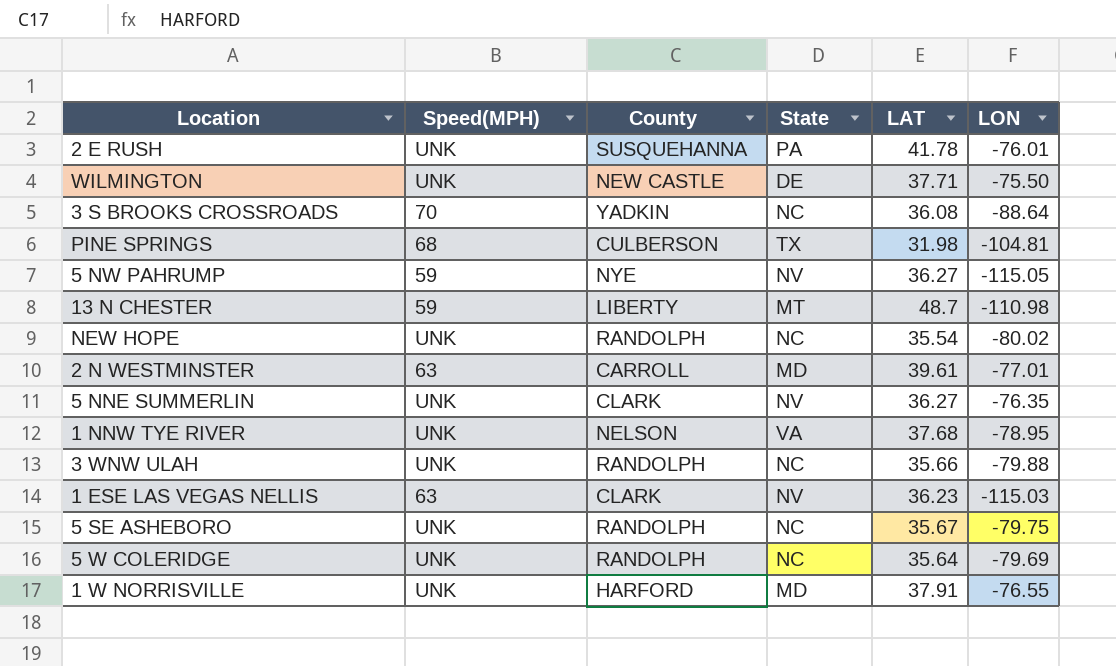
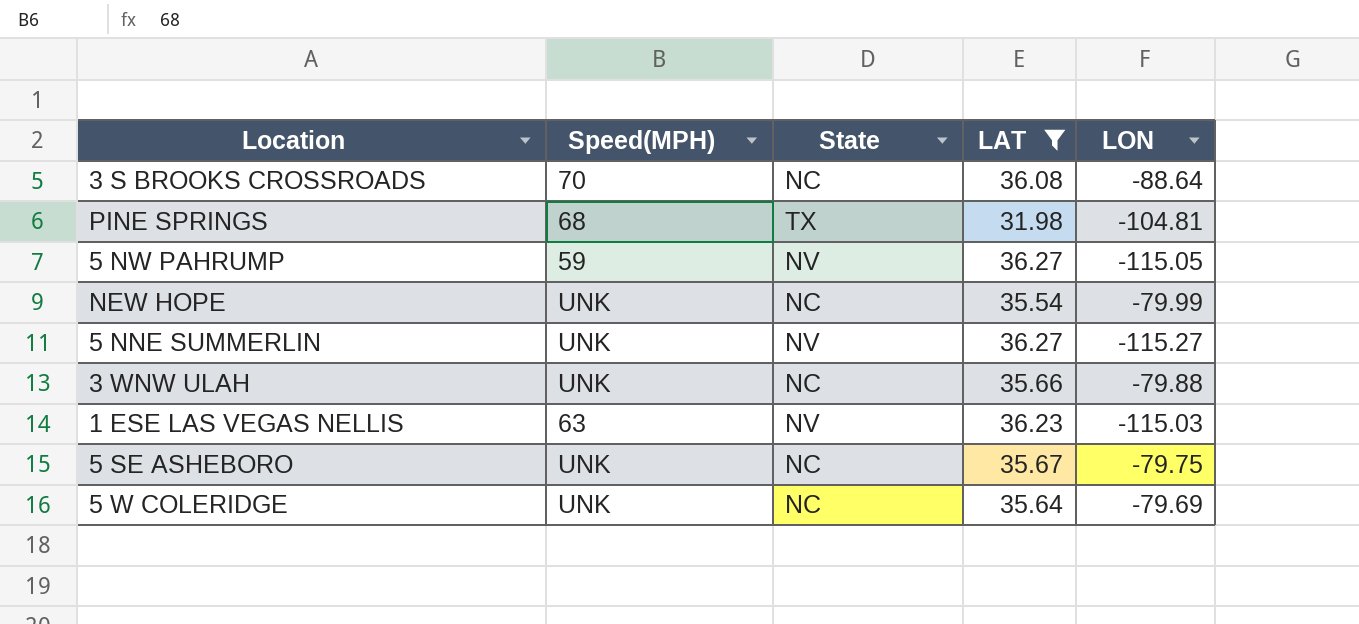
filter: none -> LAT <= 36.27
column County | position: 3 -> none
NEW HOPE | LON: -80.02 -> -79.99
5 NNE SUMMERLIN | LON: -76.35 -> -115.27

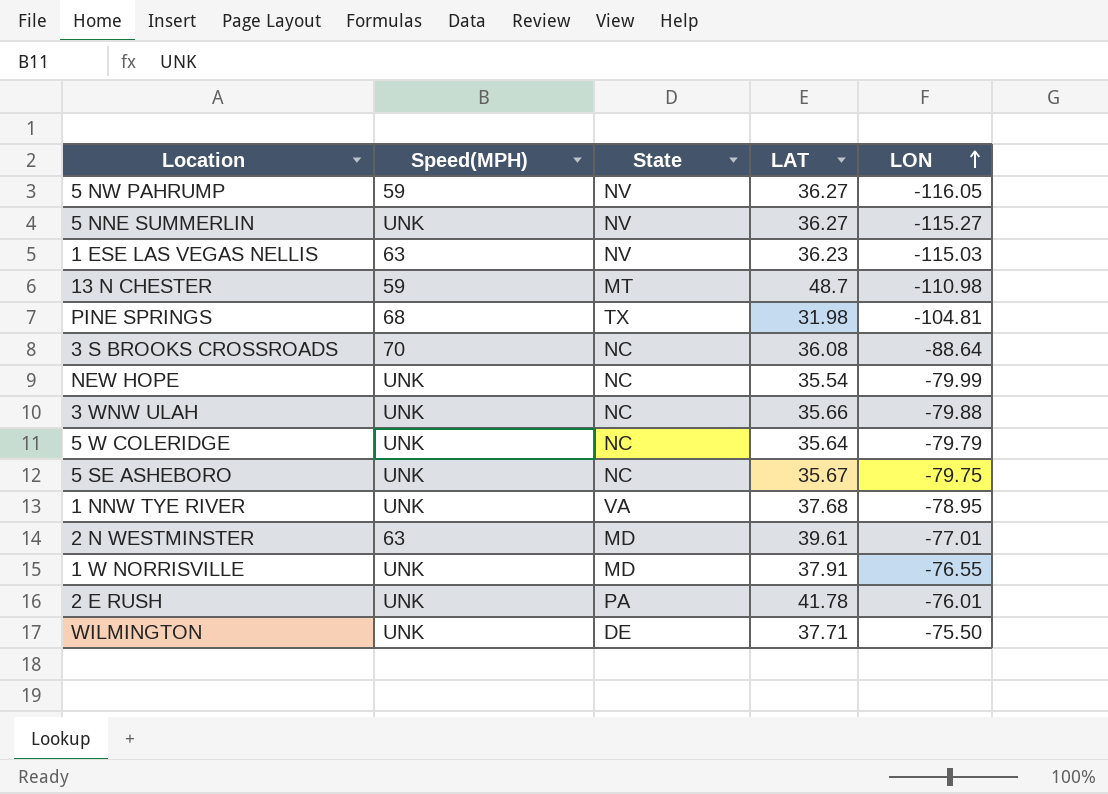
filter: LAT <= 36.27 -> none
row order: none -> LON ascending
5 NW PAHRUMP | LON: -115.05 -> -116.05
5 W COLERIDGE | LON: -79.69 -> -79.79

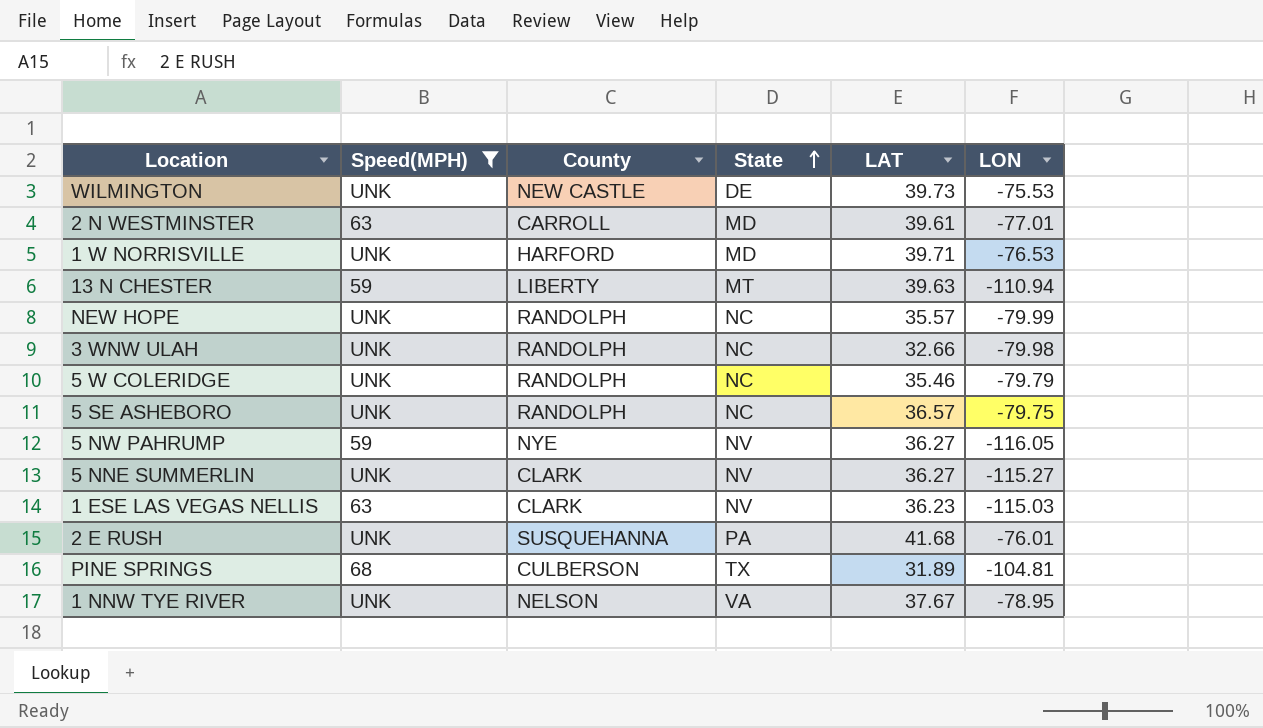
filter: none -> Speed(MPH) != 70
row order: LON ascending -> State ascending
column County | position: none -> 3
WILMINGTON | LAT: 37.71 -> 39.73
WILMINGTON | LON: -75.50 -> -75.53
1 W NORRISVILLE | LAT: 37.91 -> 39.71
1 W NORRISVILLE | LON: -76.55 -> -76.53
13 N CHESTER | LAT: 48.7 -> 39.63
13 N CHESTER | LON: -110.98 -> -110.94
NEW HOPE | LAT: 35.54 -> 35.57
3 WNW ULAH | LAT: 35.66 -> 32.66
3 WNW ULAH | LON: -79.88 -> -79.98
5 W COLERIDGE | LAT: 35.64 -> 35.46
5 SE ASHEBORO | LAT: 35.67 -> 36.57
2 E RUSH | LAT: 41.78 -> 41.68
PINE SPRINGS | LAT: 31.98 -> 31.89
1 NNW TYE RIVER | LAT: 37.68 -> 37.67

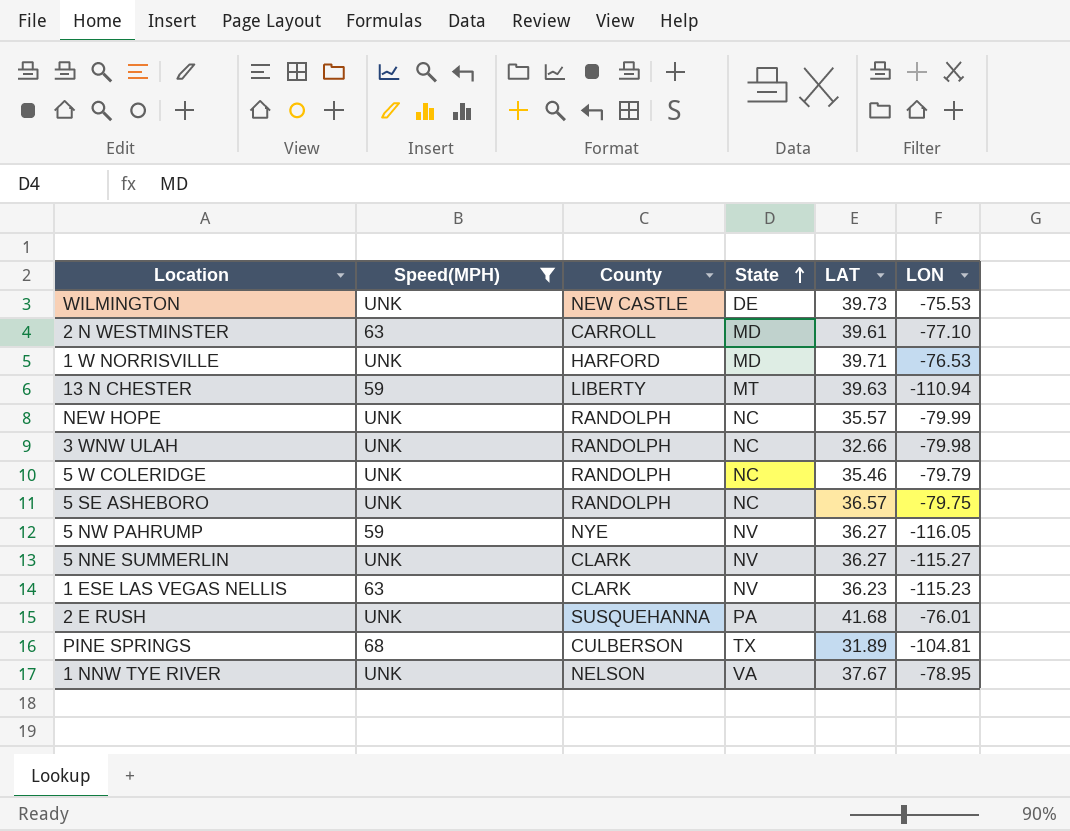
2 N WESTMINSTER | LON: -77.01 -> -77.10
1 ESE LAS VEGAS NELLIS | LON: -115.03 -> -115.23

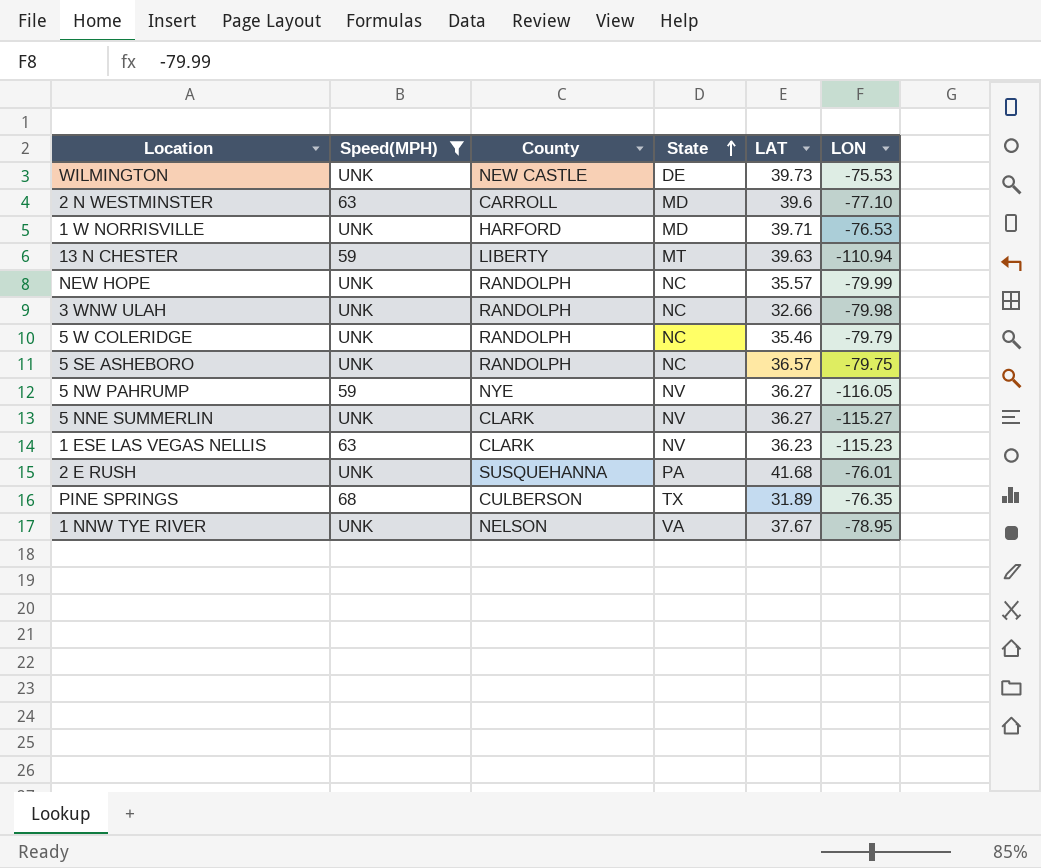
2 N WESTMINSTER | LAT: 39.61 -> 39.6
PINE SPRINGS | LON: -104.81 -> -76.35

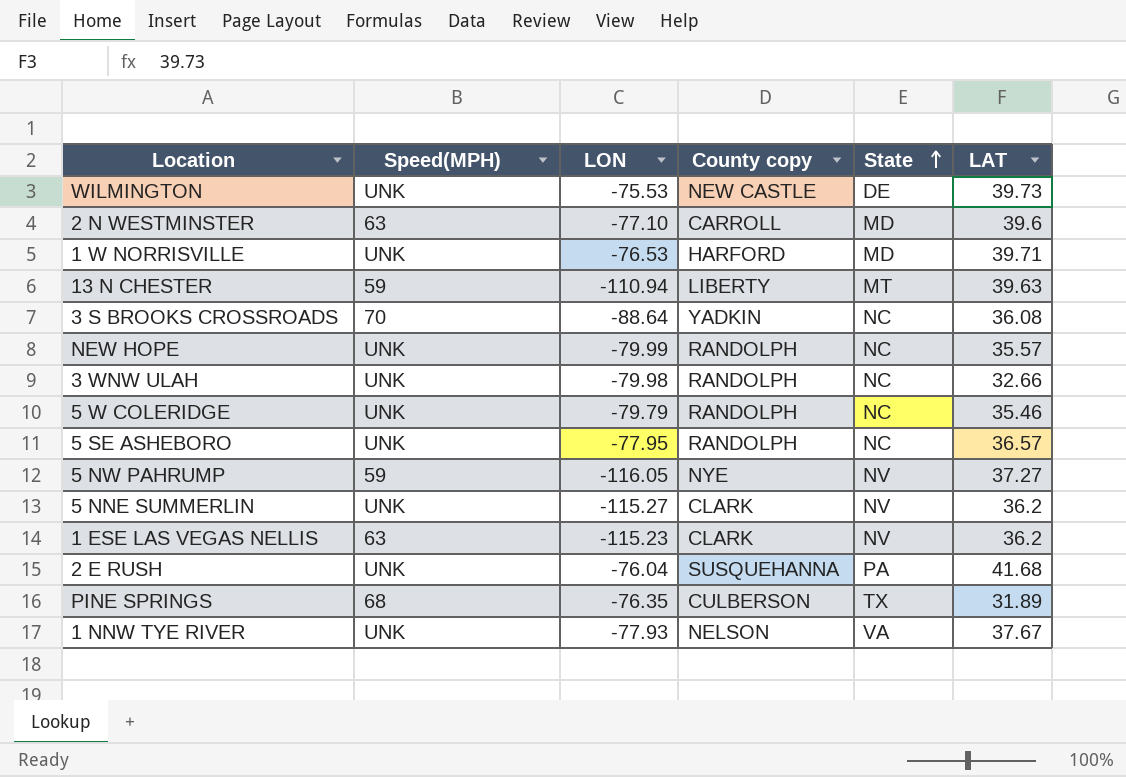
filter: Speed(MPH) != 70 -> none
column LON | position: 6 -> 3
column name: County -> County copy
5 SE ASHEBORO | LON: -79.75 -> -77.95
5 NW PAHRUMP | LAT: 36.27 -> 37.27
5 NNE SUMMERLIN | LAT: 36.27 -> 36.2
1 ESE LAS VEGAS NELLIS | LAT: 36.23 -> 36.2
2 E RUSH | LON: -76.01 -> -76.04
1 NNW TYE RIVER | LON: -78.95 -> -77.93

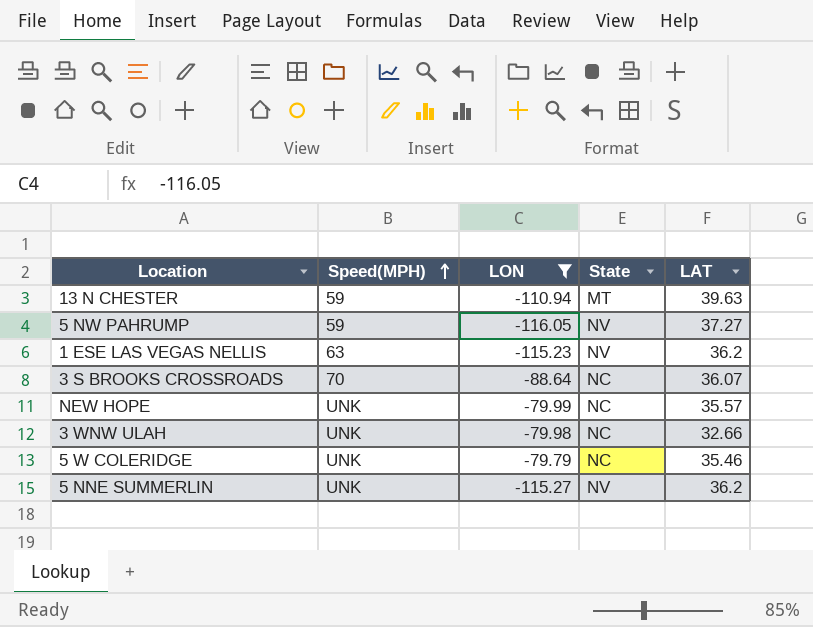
filter: none -> LON <= -79.79
row order: State ascending -> Speed(MPH) ascending
column County copy | position: 4 -> none
3 S BROOKS CROSSROADS | LAT: 36.08 -> 36.07

